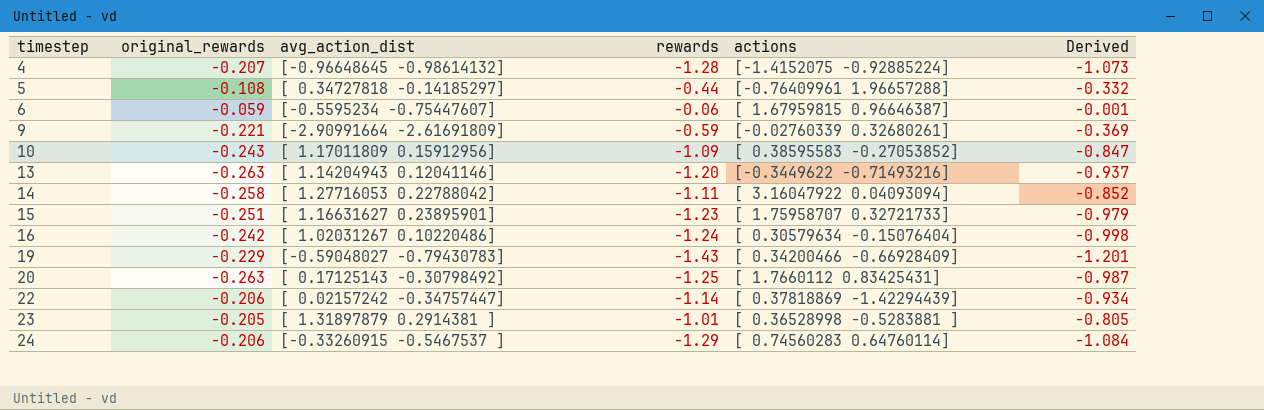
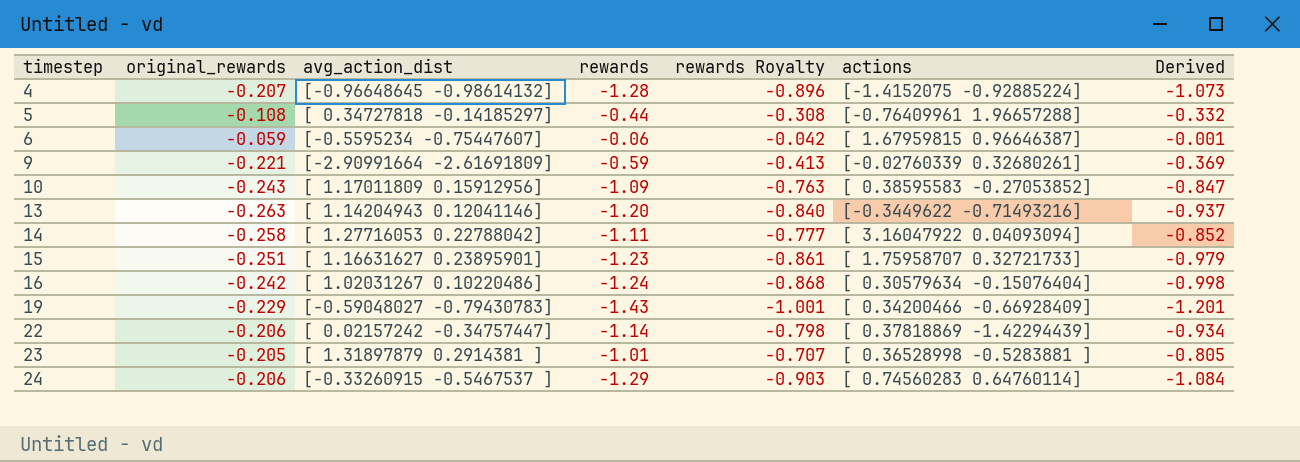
column rewards Royalty | formula: none -> [rewards] * 0.7
row 20: -0.263 | [ 0.17125143 -0.30798492] | -1.25 | [ 1.7660112 0.83425431] | -0.987 -> none

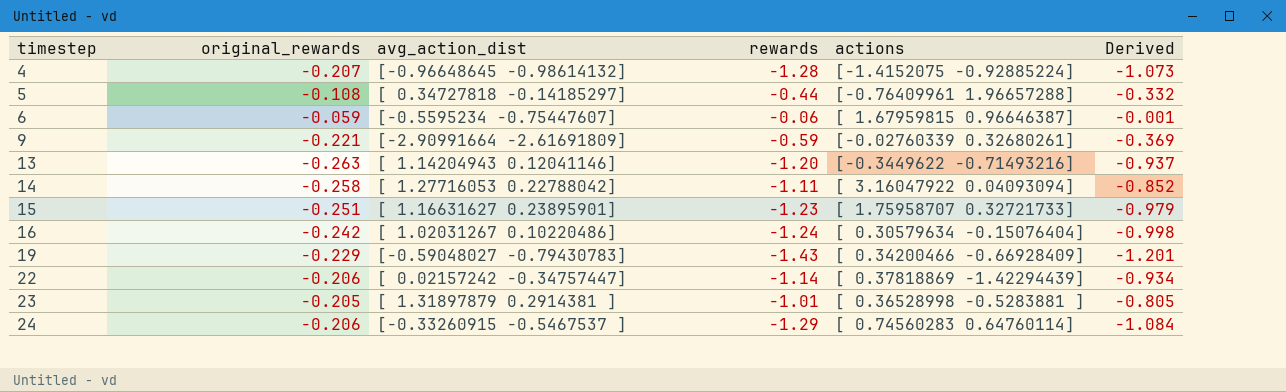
column rewards Royalty | formula: [rewards] * 0.7 -> none
row 10: -0.243 | [ 1.17011809 0.15912956] | -1.09 | -0.763 | [ 0.38595583 -0.27053852] | -0.847 -> none

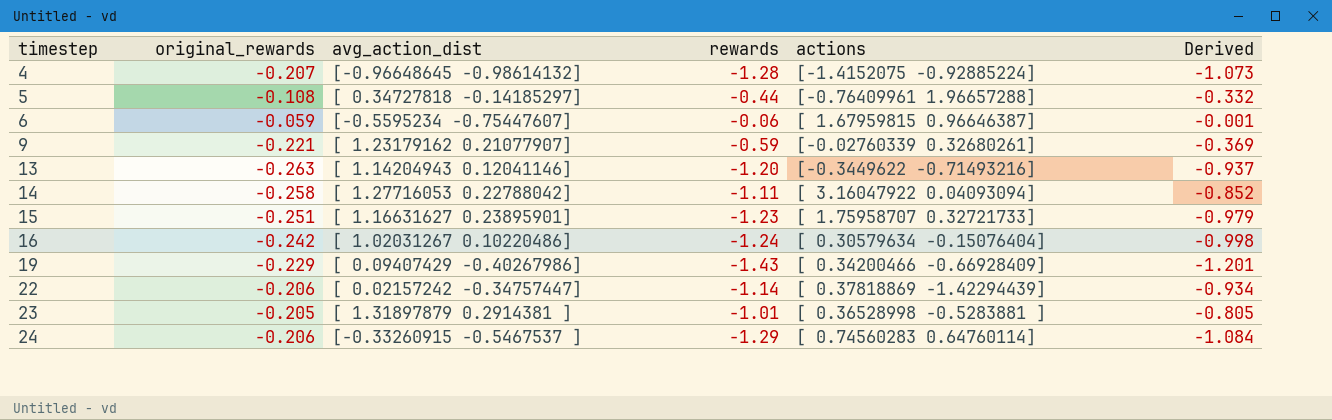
9 | avg_action_dist: [-2.90991664 -2.61691809] -> [ 1.23179162 0.21077907]
19 | avg_action_dist: [-0.59048027 -0.79430783] -> [ 0.09407429 -0.40267986]

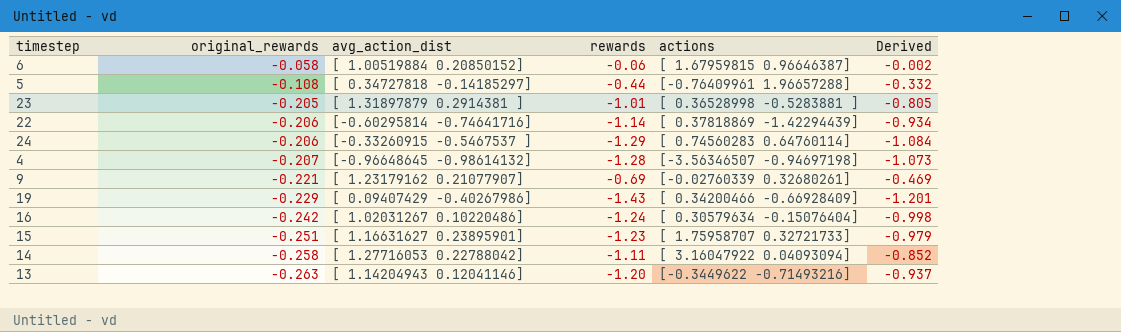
row order: timestep ascending -> original_rewards descending
6 | original_rewards: -0.059 -> -0.058
6 | avg_action_dist: [-0.5595234 -0.75447607] -> [ 1.00519884 0.20850152]
6 | Derived: -0.001 -> -0.002
22 | avg_action_dist: [ 0.02157242 -0.34757447] -> [-0.60295814 -0.74641716]
4 | actions: [-1.4152075 -0.92885224] -> [-3.56346507 -0.94697198]
9 | rewards: -0.59 -> -0.69
9 | Derived: -0.369 -> -0.469

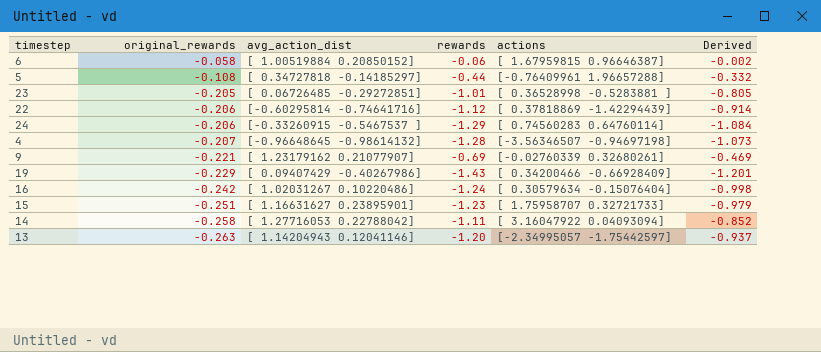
23 | avg_action_dist: [ 1.31897879 0.2914381 ] -> [ 0.06726485 -0.29272851]
22 | rewards: -1.14 -> -1.12
22 | Derived: -0.934 -> -0.914
13 | actions: [-0.3449622 -0.71493216] -> [-2.34995057 -1.75442597]

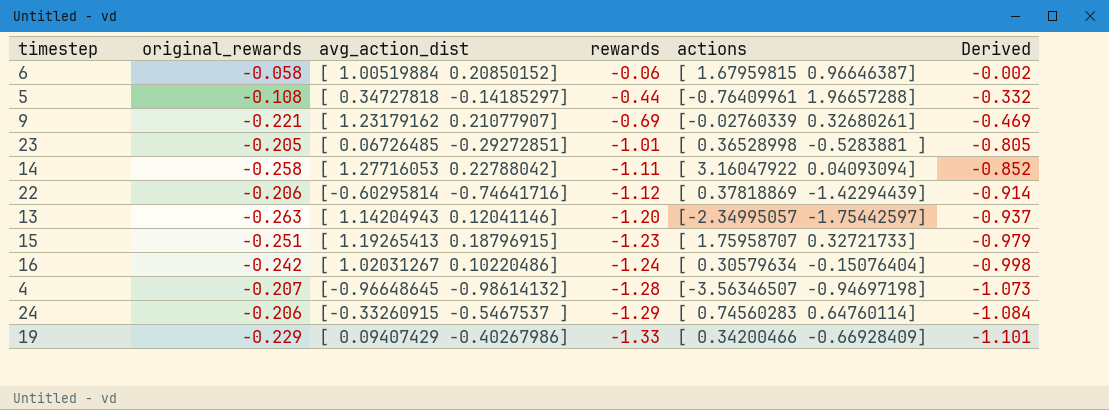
row order: original_rewards descending -> rewards descending
15 | avg_action_dist: [ 1.16631627 0.23895901] -> [ 1.19265413 0.18796915]
19 | rewards: -1.43 -> -1.33
19 | Derived: -1.201 -> -1.101

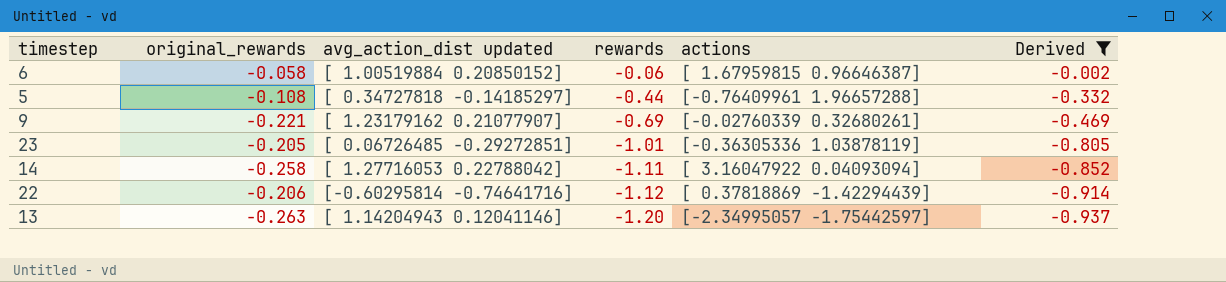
filter: none -> Derived >= -0.937
column name: avg_action_dist -> avg_action_dist updated
23 | actions: [ 0.36528998 -0.5283881 ] -> [-0.36305336 1.03878119]

